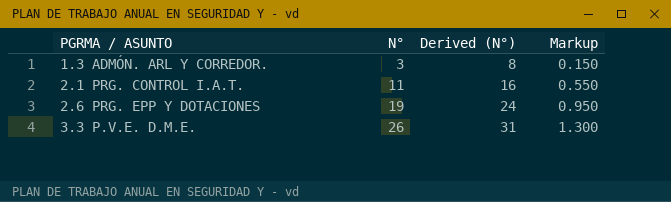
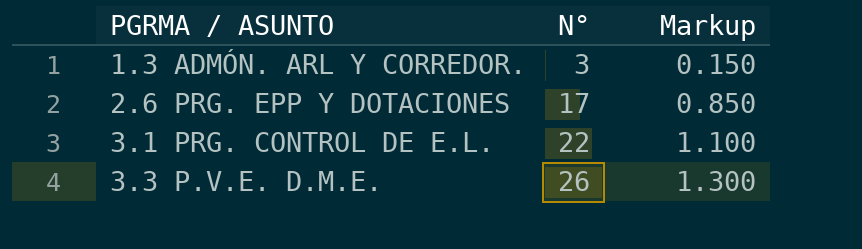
column Derived (N°) | formula: [N°] + 5 -> none
row 2.1 PRG. CONTROL I.A.T.: 11 | 16 | 0.550 -> none
2.6 PRG. EPP Y DOTACIONES | N°: 19 -> 17
2.6 PRG. EPP Y DOTACIONES | Markup: 0.950 -> 0.850
row 3.1 PRG. CONTROL DE E.L.: none -> 22 | 1.100

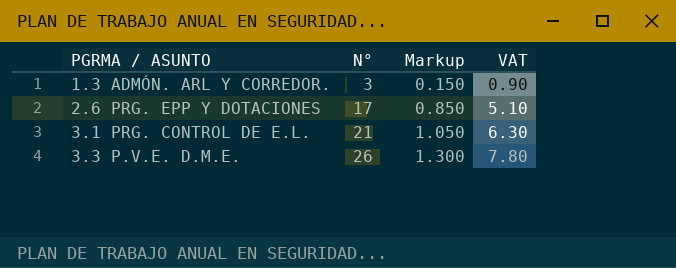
column VAT | formula: none -> [N°] * 0.3
3.1 PRG. CONTROL DE E.L. | N°: 22 -> 21
3.1 PRG. CONTROL DE E.L. | Markup: 1.100 -> 1.050

